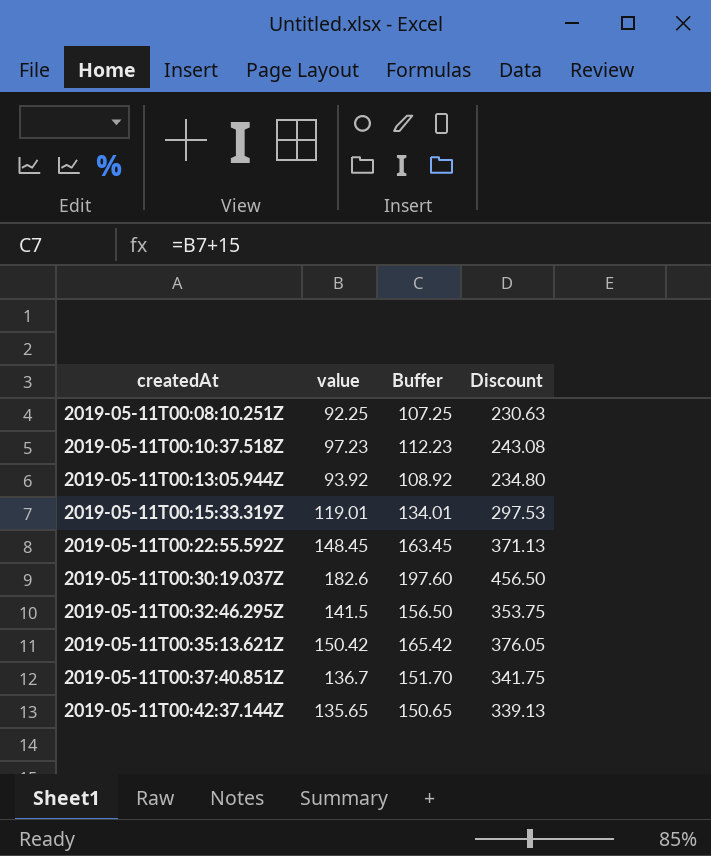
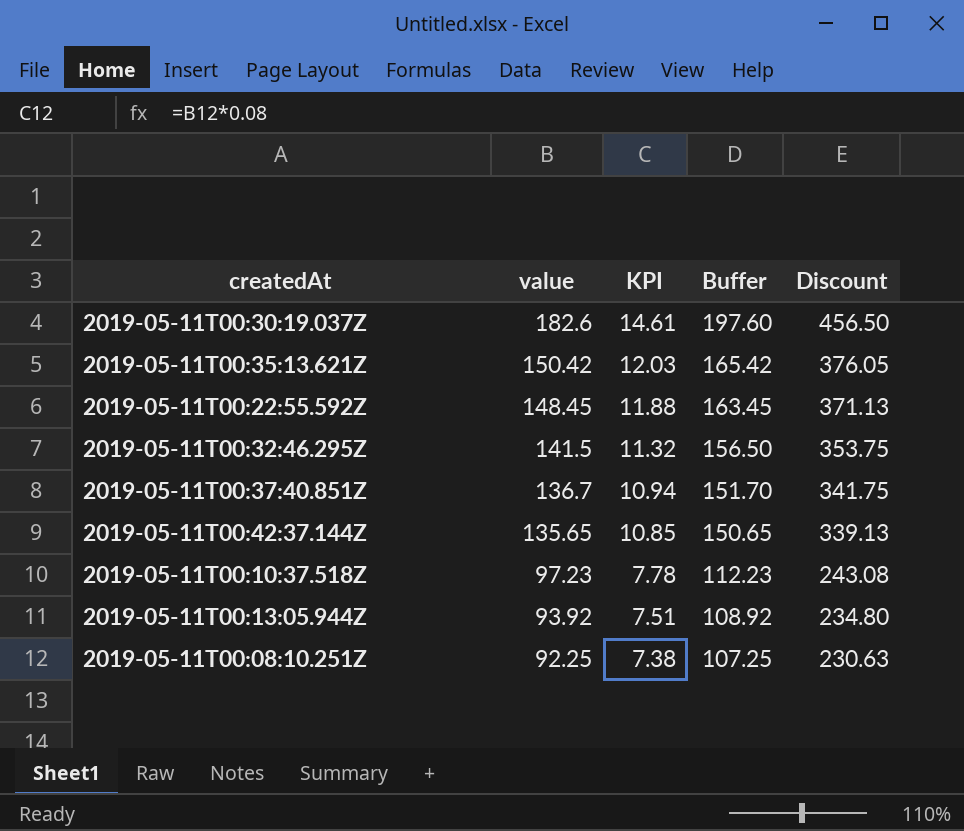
row order: createdAt ascending -> value descending
column KPI | formula: none -> [value] * 0.08
row 2019-05-11T00:15:33.319Z: 119.01 | 134.01 | 297.53 -> none

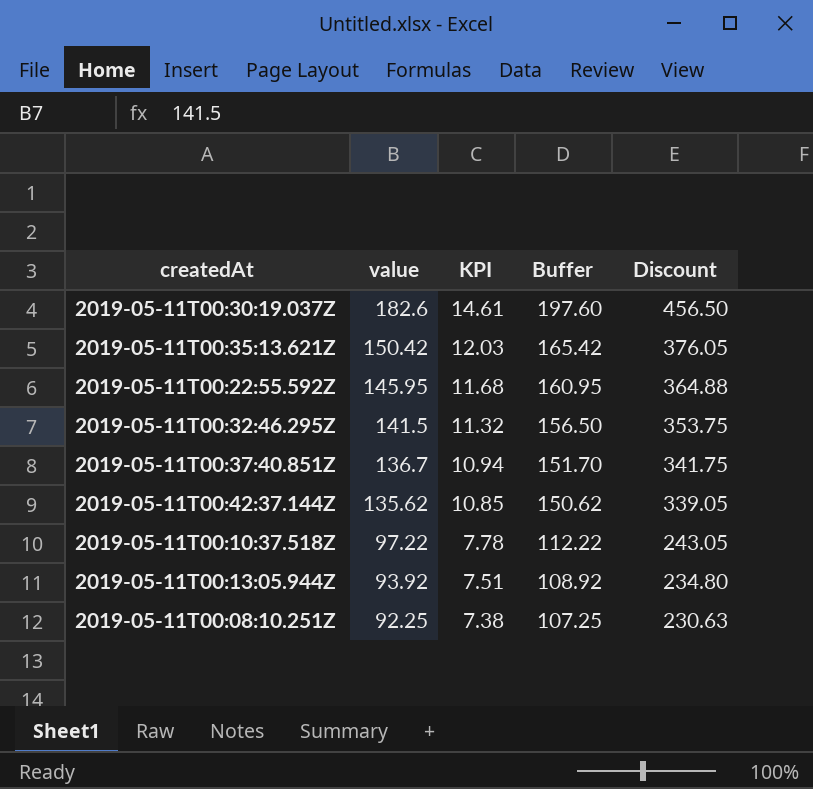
2019-05-11T00:22:55.592Z | value: 148.45 -> 145.95
2019-05-11T00:22:55.592Z | KPI: 11.88 -> 11.68
2019-05-11T00:22:55.592Z | Buffer: 163.45 -> 160.95
2019-05-11T00:22:55.592Z | Discount: 371.13 -> 364.88
2019-05-11T00:42:37.144Z | value: 135.65 -> 135.62
2019-05-11T00:42:37.144Z | Buffer: 150.65 -> 150.62
2019-05-11T00:42:37.144Z | Discount: 339.13 -> 339.05
2019-05-11T00:10:37.518Z | value: 97.23 -> 97.22
2019-05-11T00:10:37.518Z | Buffer: 112.23 -> 112.22
2019-05-11T00:10:37.518Z | Discount: 243.08 -> 243.05

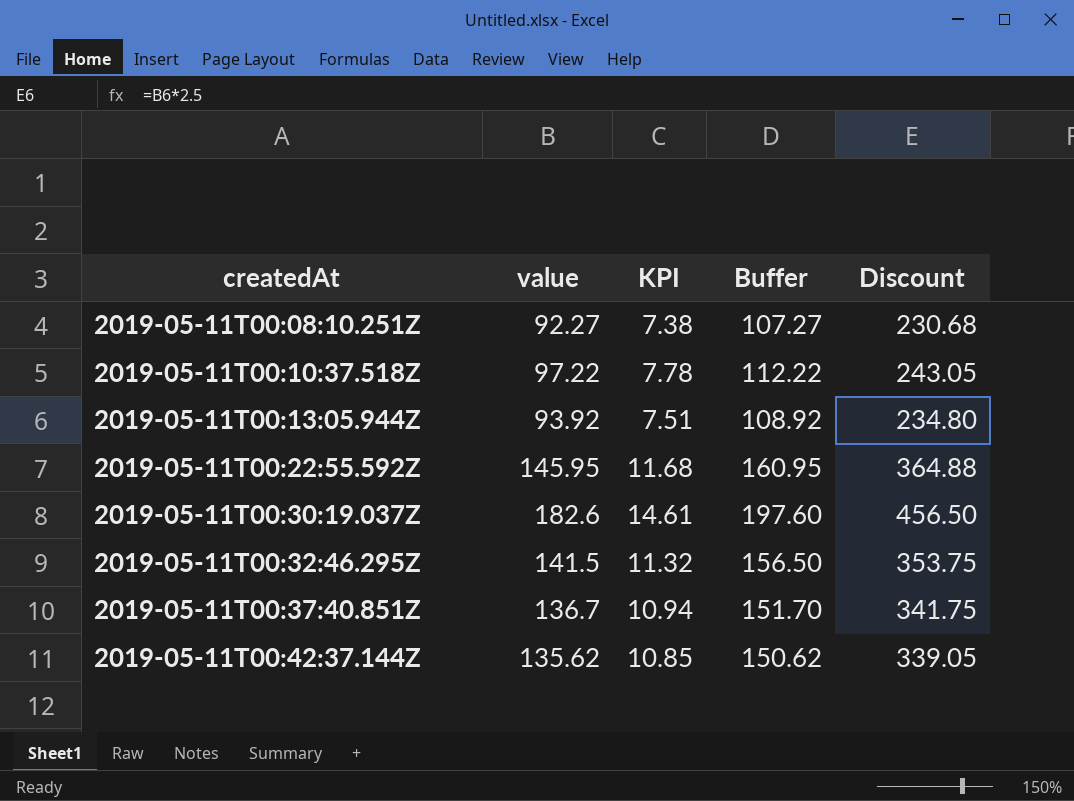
row order: value descending -> createdAt ascending
row 2019-05-11T00:35:13.621Z: 150.42 | 12.03 | 165.42 | 376.05 -> none
2019-05-11T00:08:10.251Z | value: 92.25 -> 92.27
2019-05-11T00:08:10.251Z | Buffer: 107.25 -> 107.27
2019-05-11T00:08:10.251Z | Discount: 230.63 -> 230.68

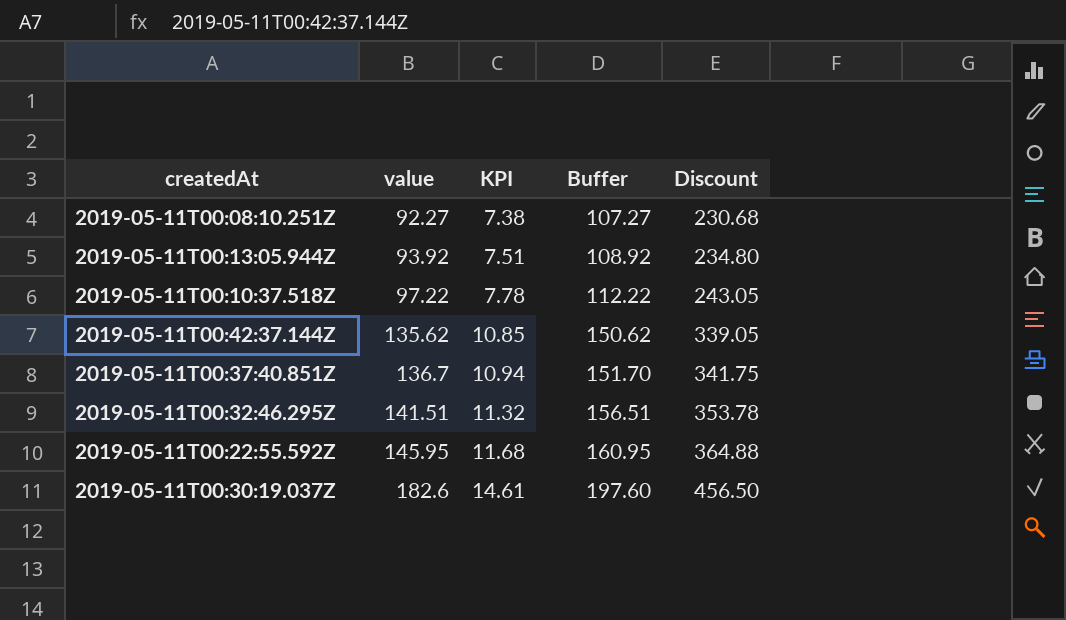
row order: createdAt ascending -> value ascending
2019-05-11T00:32:46.295Z | value: 141.5 -> 141.51
2019-05-11T00:32:46.295Z | Buffer: 156.50 -> 156.51
2019-05-11T00:32:46.295Z | Discount: 353.75 -> 353.78

